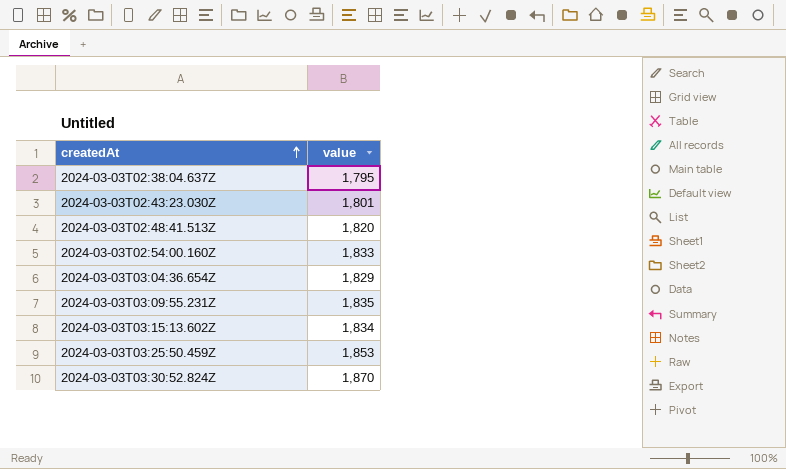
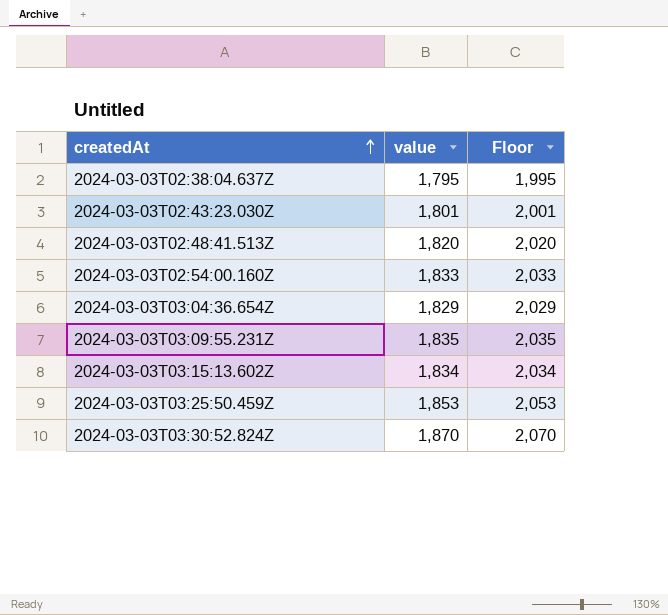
column Floor | formula: none -> [value] + 200

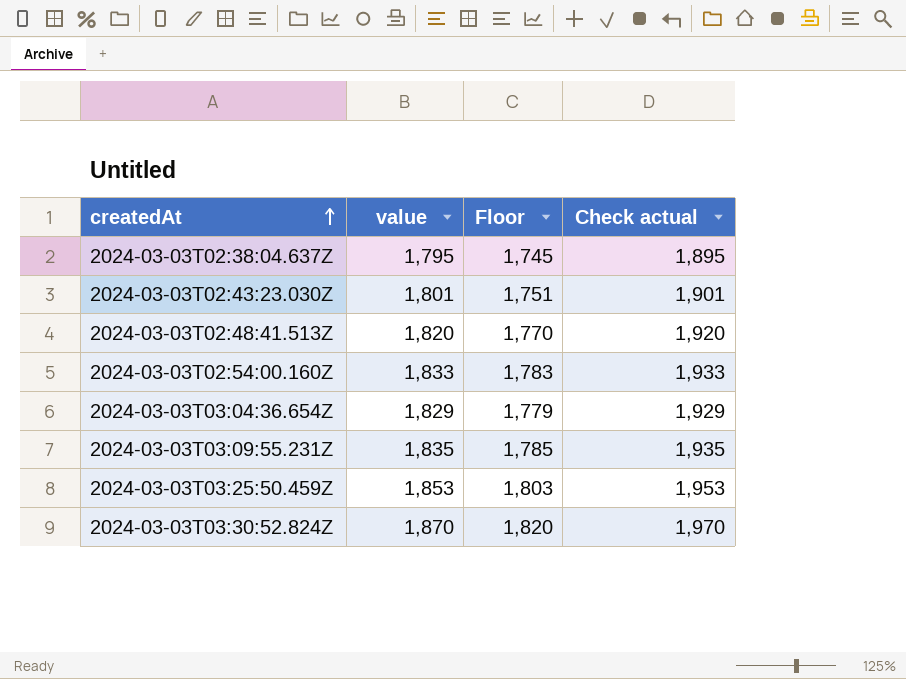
column Floor | formula: [value] + 200 -> [value] - 50
column Check actual | formula: none -> [value] + 100
row 2024-03-03T03:15:13.602Z: 1,834 | 2,034 -> none

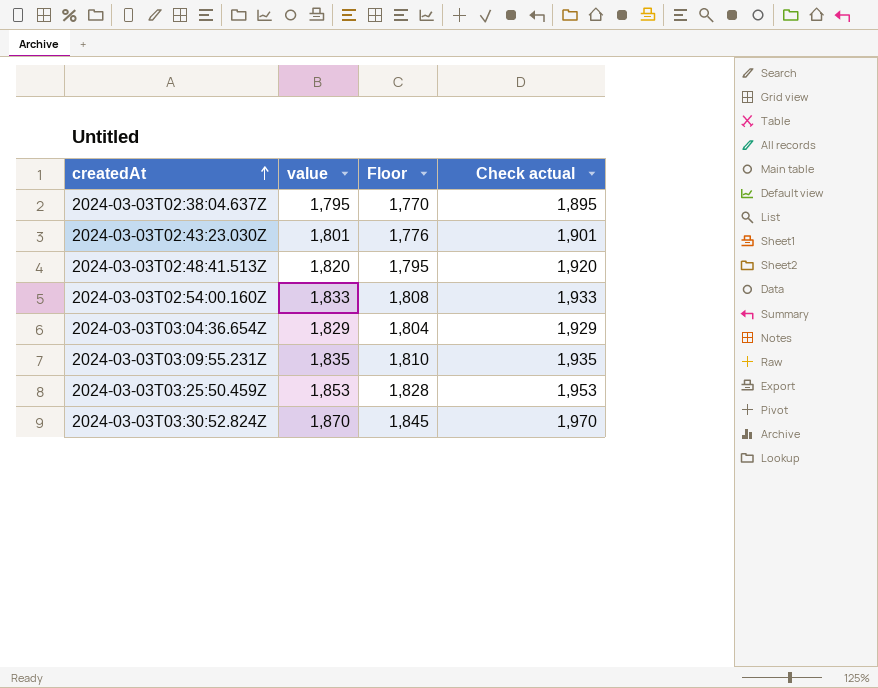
column Floor | formula: [value] - 50 -> [value] - 25

